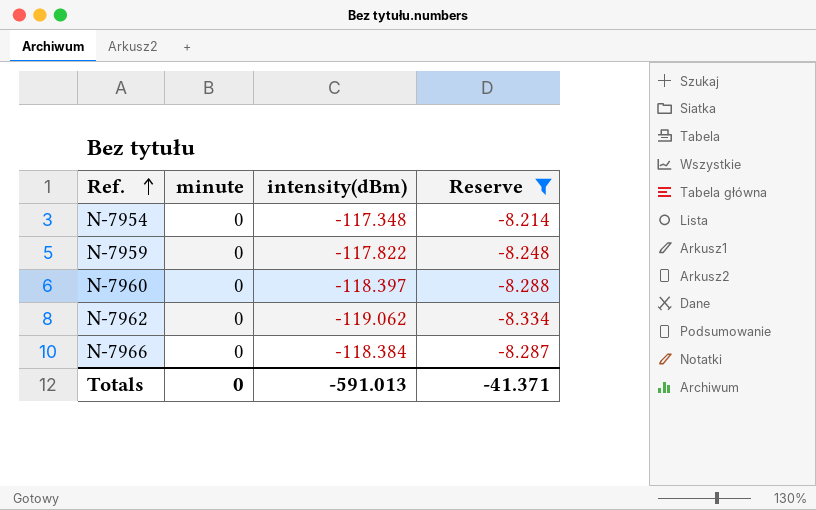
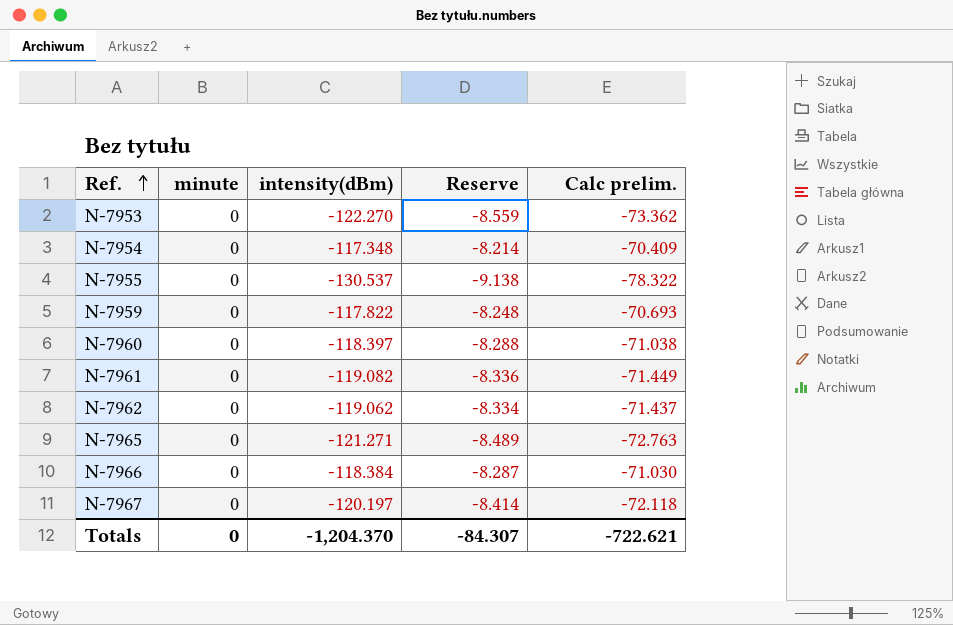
filter: Reserve >= -8.334 -> none
column Calc prelim. | formula: none -> [intensity(dBm)] * 0.6
Totals | intensity(dBm): -591.013 -> -1,204.370
Totals | Reserve: -41.371 -> -84.307

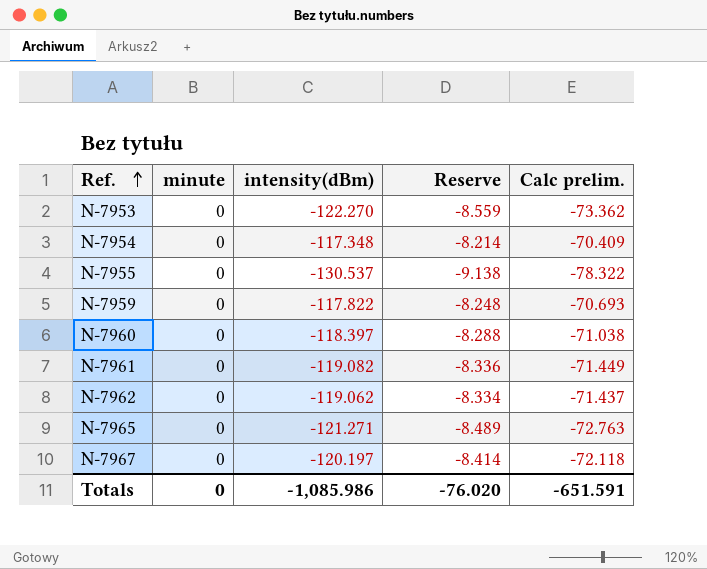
row N-7966: 0 | -118.384 | -8.287 | -71.030 -> none
Totals | intensity(dBm): -1,204.370 -> -1,085.986
Totals | Reserve: -84.307 -> -76.020
Totals | Calc prelim.: -722.621 -> -651.591

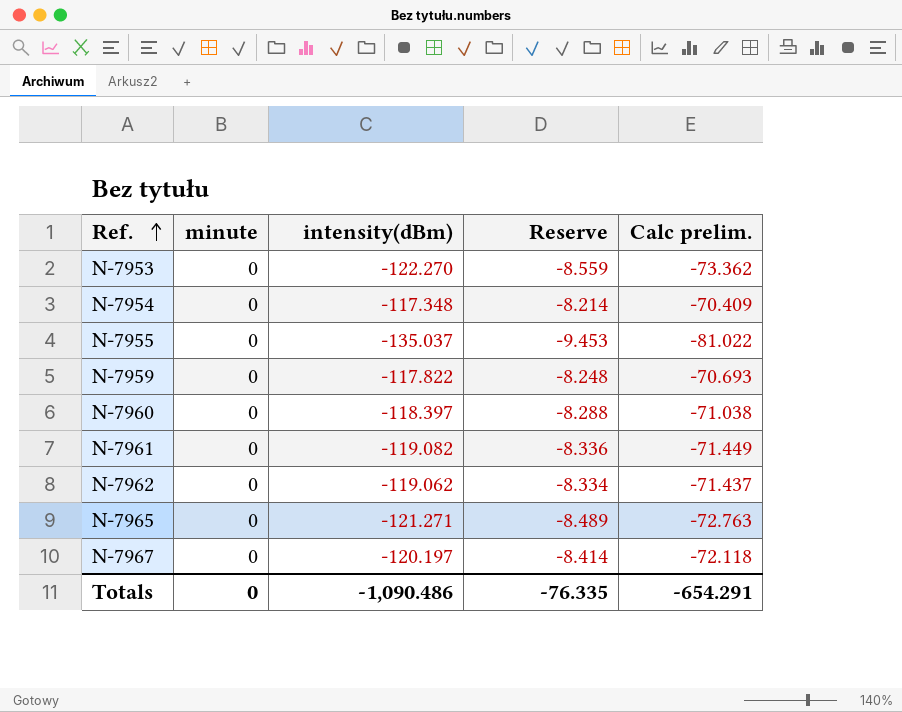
N-7955 | intensity(dBm): -130.537 -> -135.037
N-7955 | Reserve: -9.138 -> -9.453
N-7955 | Calc prelim.: -78.322 -> -81.022
Totals | intensity(dBm): -1,085.986 -> -1,090.486
Totals | Reserve: -76.020 -> -76.335
Totals | Calc prelim.: -651.591 -> -654.291

